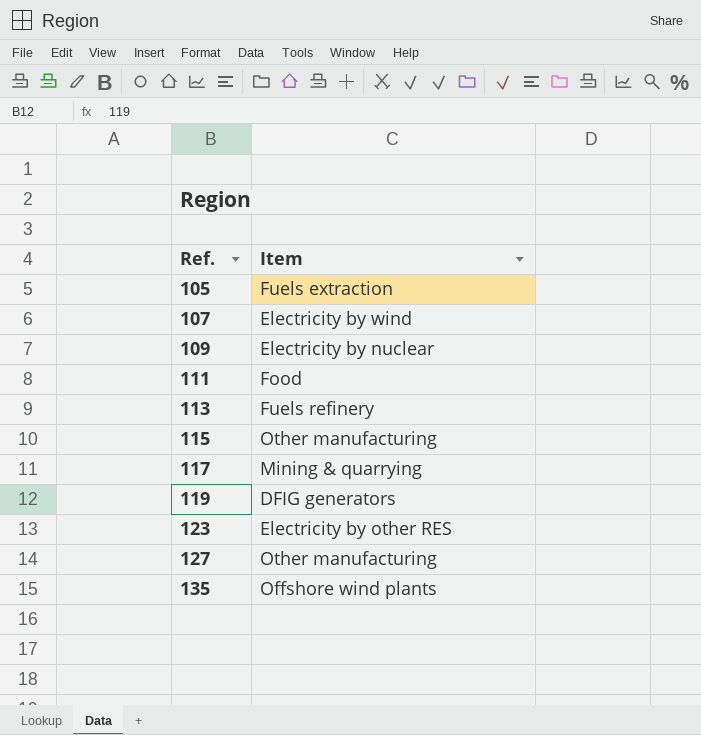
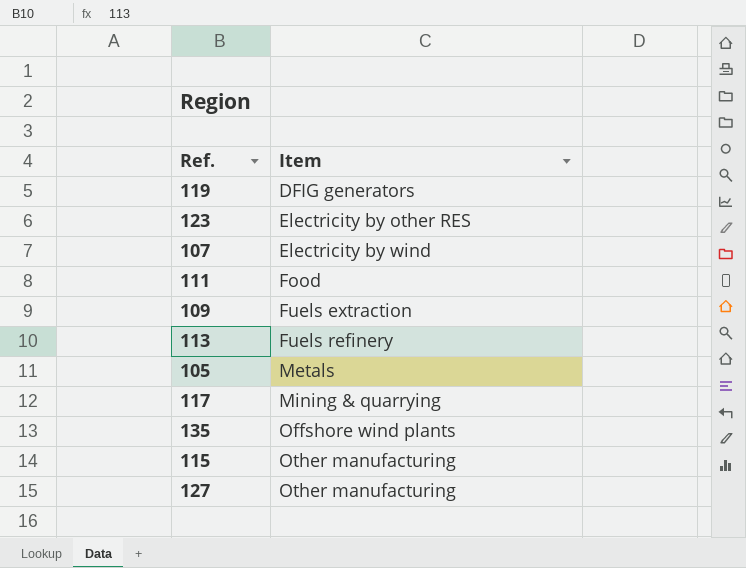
row order: Ref. ascending -> Item ascending
109 | Item: Electricity by nuclear -> Fuels extraction
105 | Item: Fuels extraction -> Metals

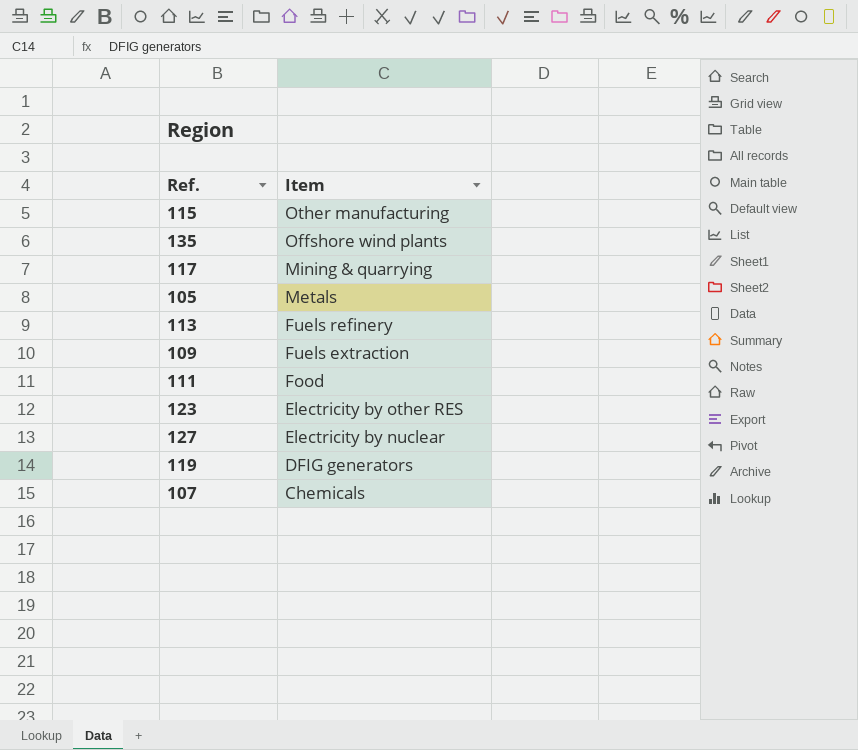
row order: Item ascending -> Item descending
127 | Item: Other manufacturing -> Electricity by nuclear
107 | Item: Electricity by wind -> Chemicals

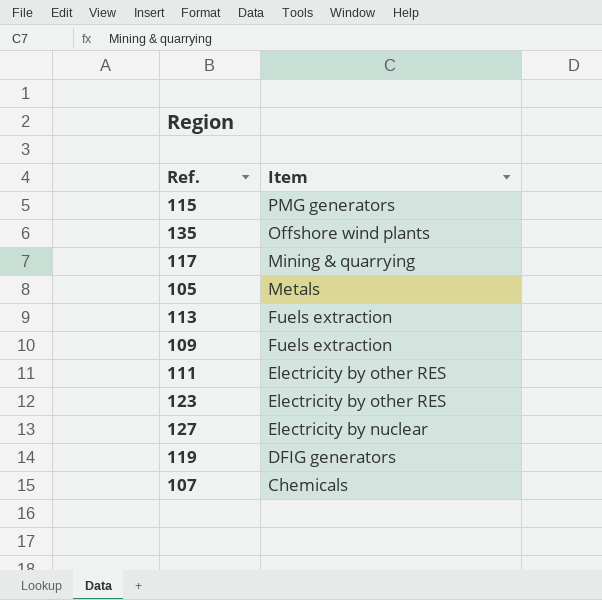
115 | Item: Other manufacturing -> PMG generators
113 | Item: Fuels refinery -> Fuels extraction
111 | Item: Food -> Electricity by other RES

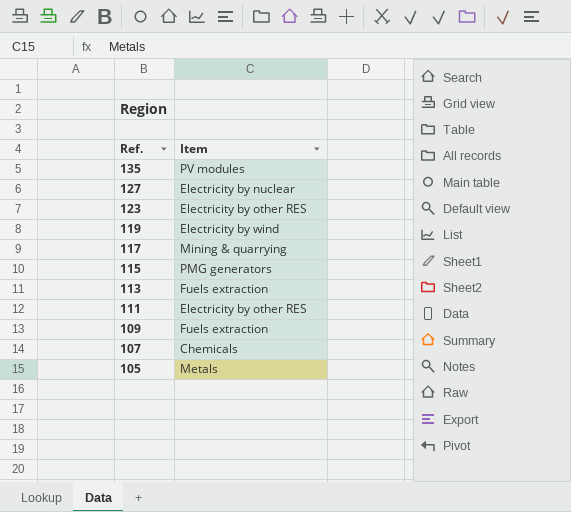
row order: Item descending -> Ref. descending
135 | Item: Offshore wind plants -> PV modules
119 | Item: DFIG generators -> Electricity by wind

